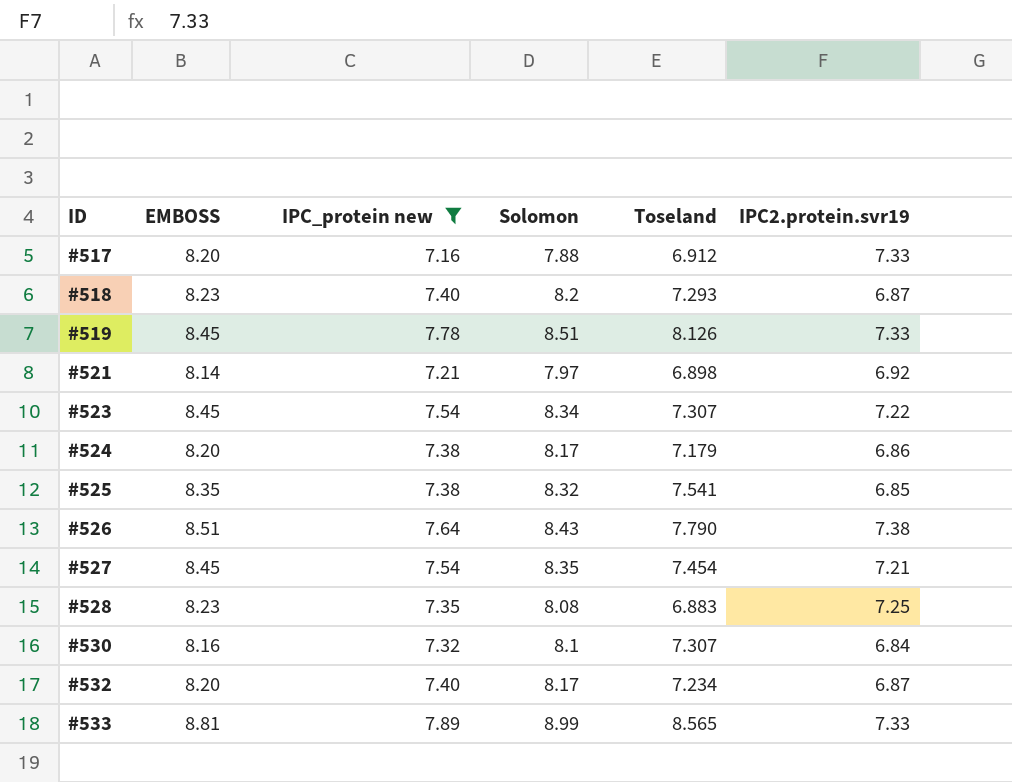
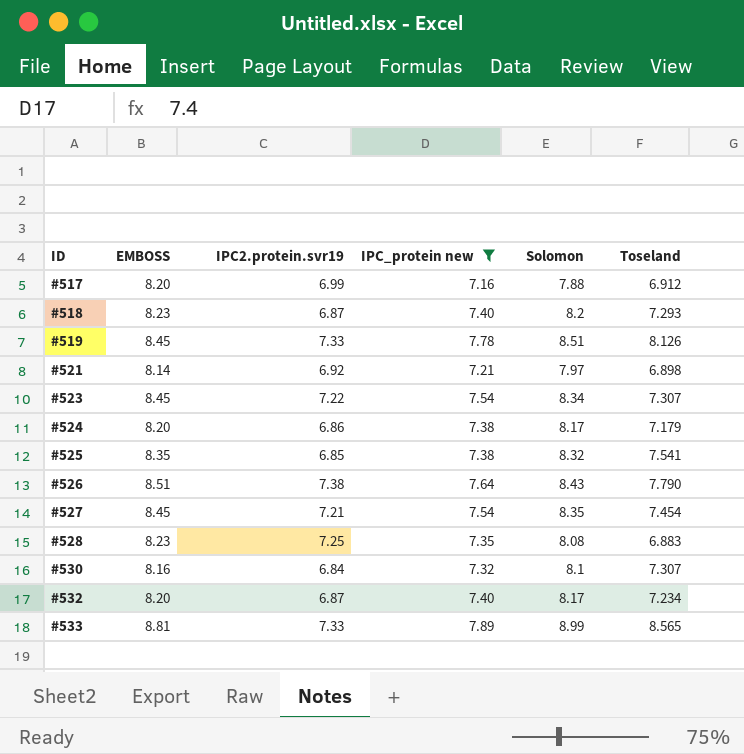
column IPC2.protein.svr19 | position: 6 -> 3
#517 | IPC2.protein.svr19: 7.33 -> 6.99

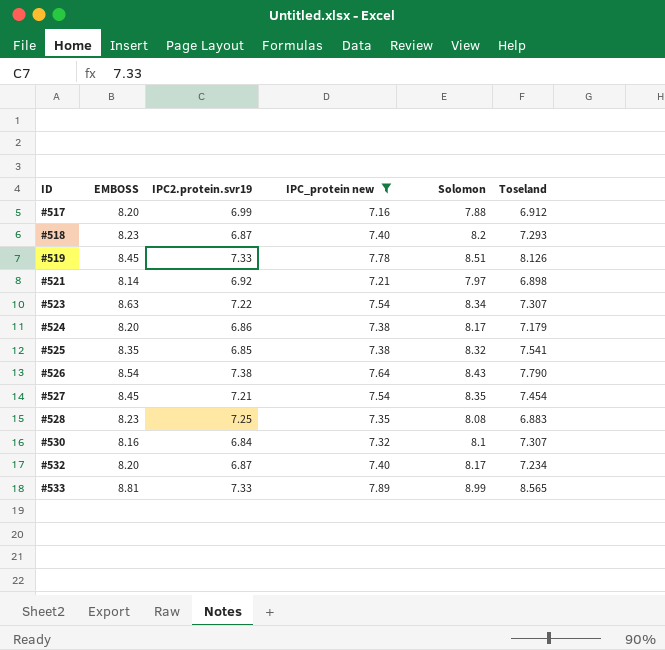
#523 | EMBOSS: 8.45 -> 8.63
#526 | EMBOSS: 8.51 -> 8.54

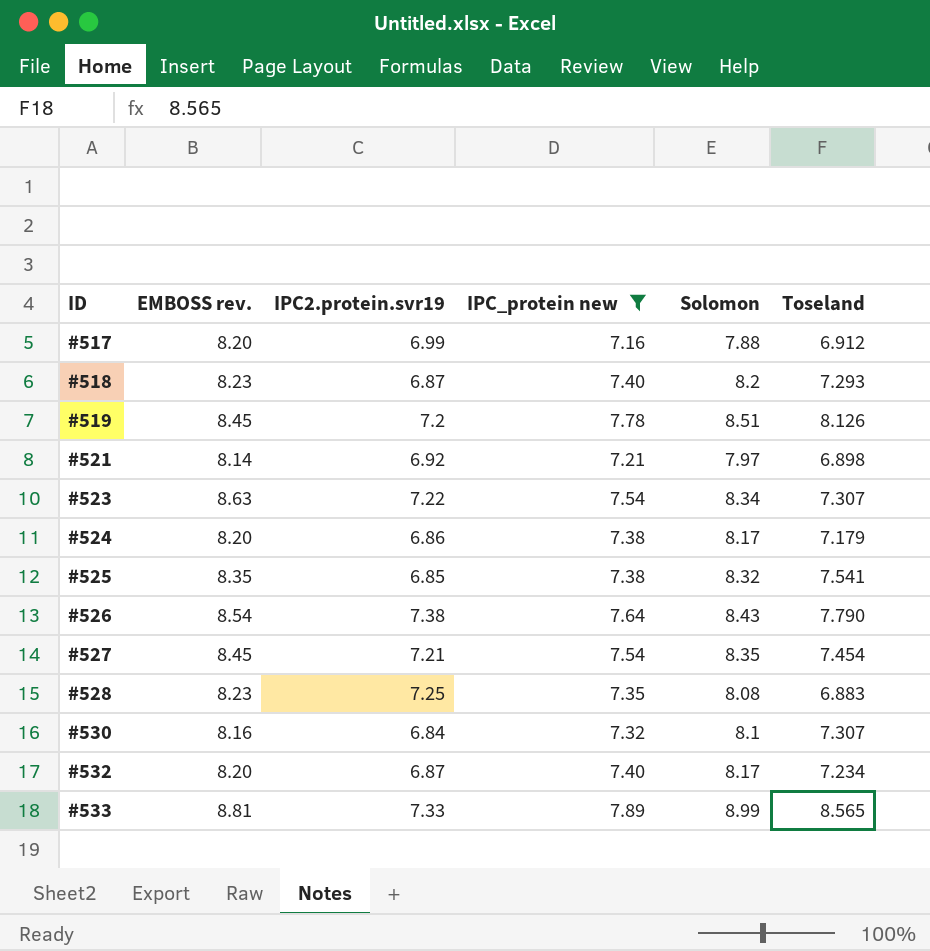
column name: EMBOSS -> EMBOSS rev.
#519 | IPC2.protein.svr19: 7.33 -> 7.2

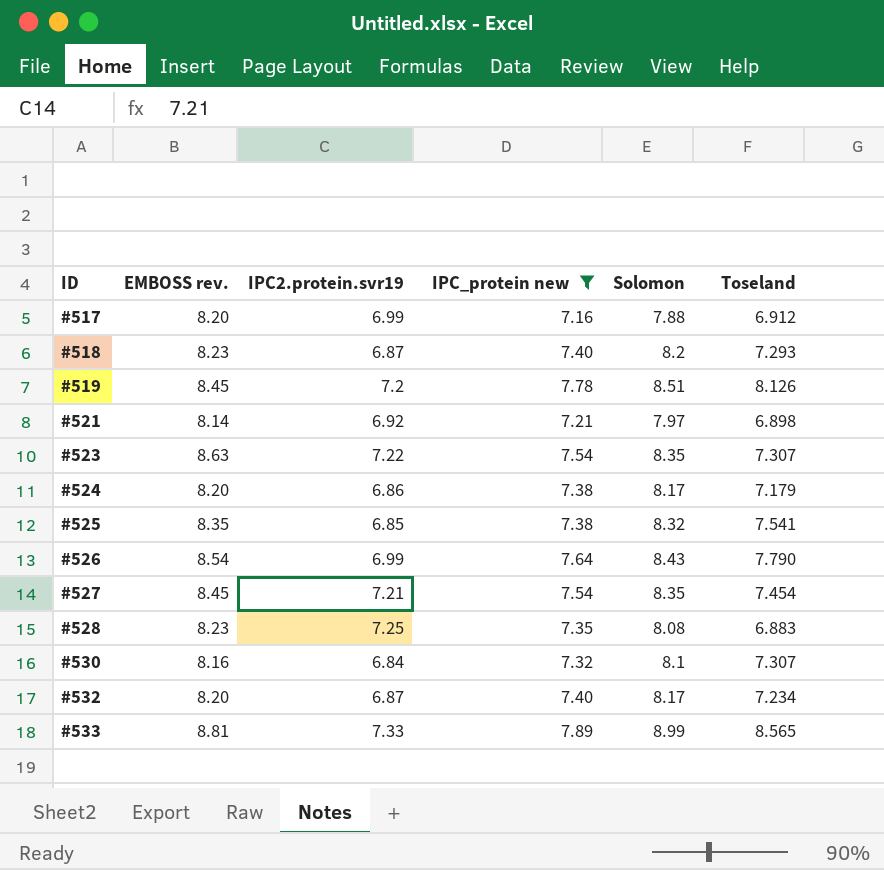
#523 | Solomon: 8.34 -> 8.35
#526 | IPC2.protein.svr19: 7.38 -> 6.99

